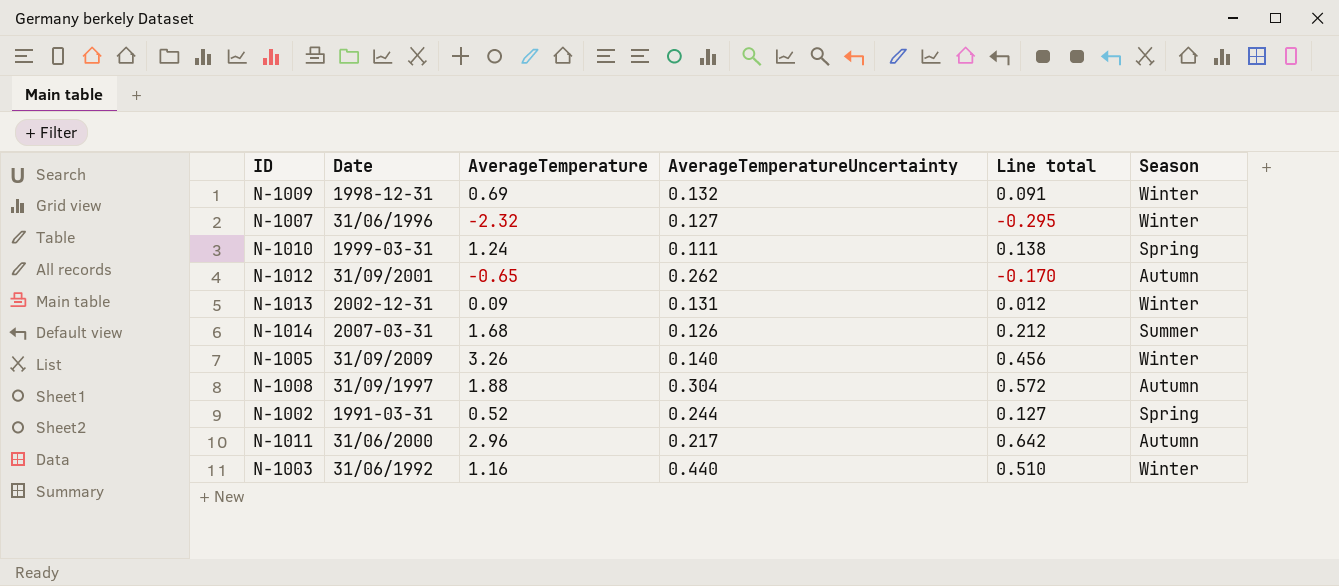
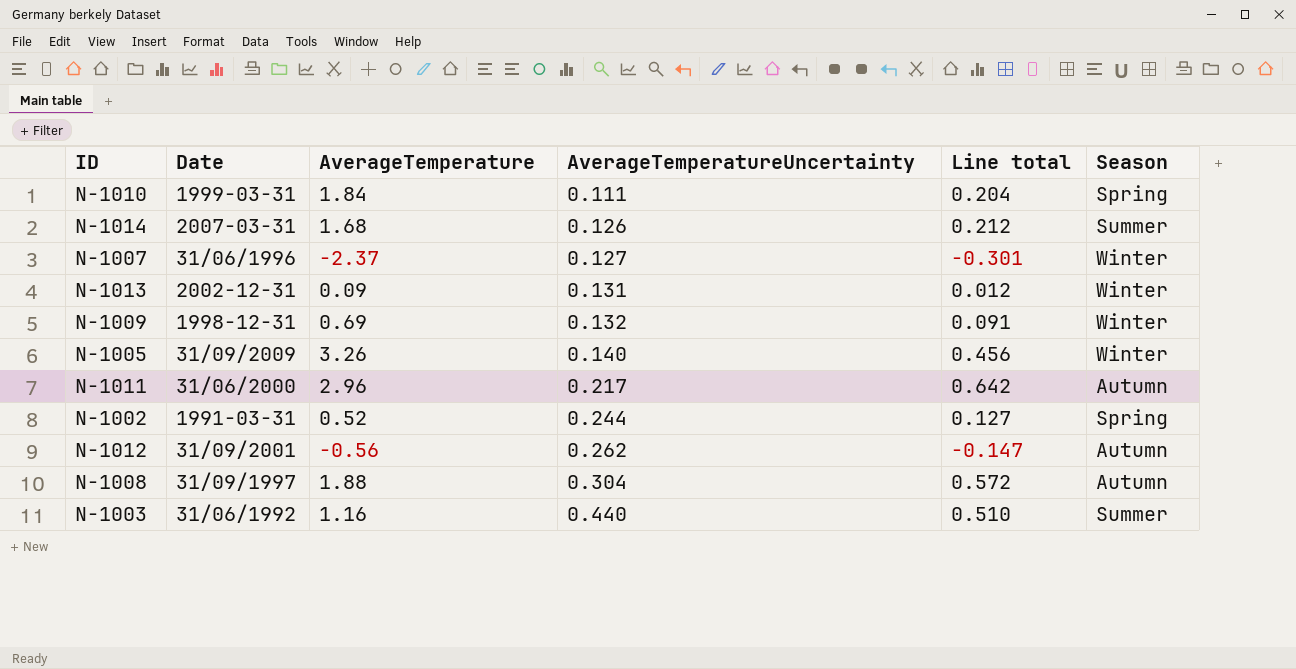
row order: none -> AverageTemperatureUncertainty ascending
N-1010 | AverageTemperature: 1.24 -> 1.84
N-1010 | Line total: 0.138 -> 0.204
N-1007 | AverageTemperature: -2.32 -> -2.37
N-1007 | Line total: -0.295 -> -0.301
N-1012 | AverageTemperature: -0.65 -> -0.56
N-1012 | Line total: -0.170 -> -0.147
N-1003 | Season: Winter -> Summer

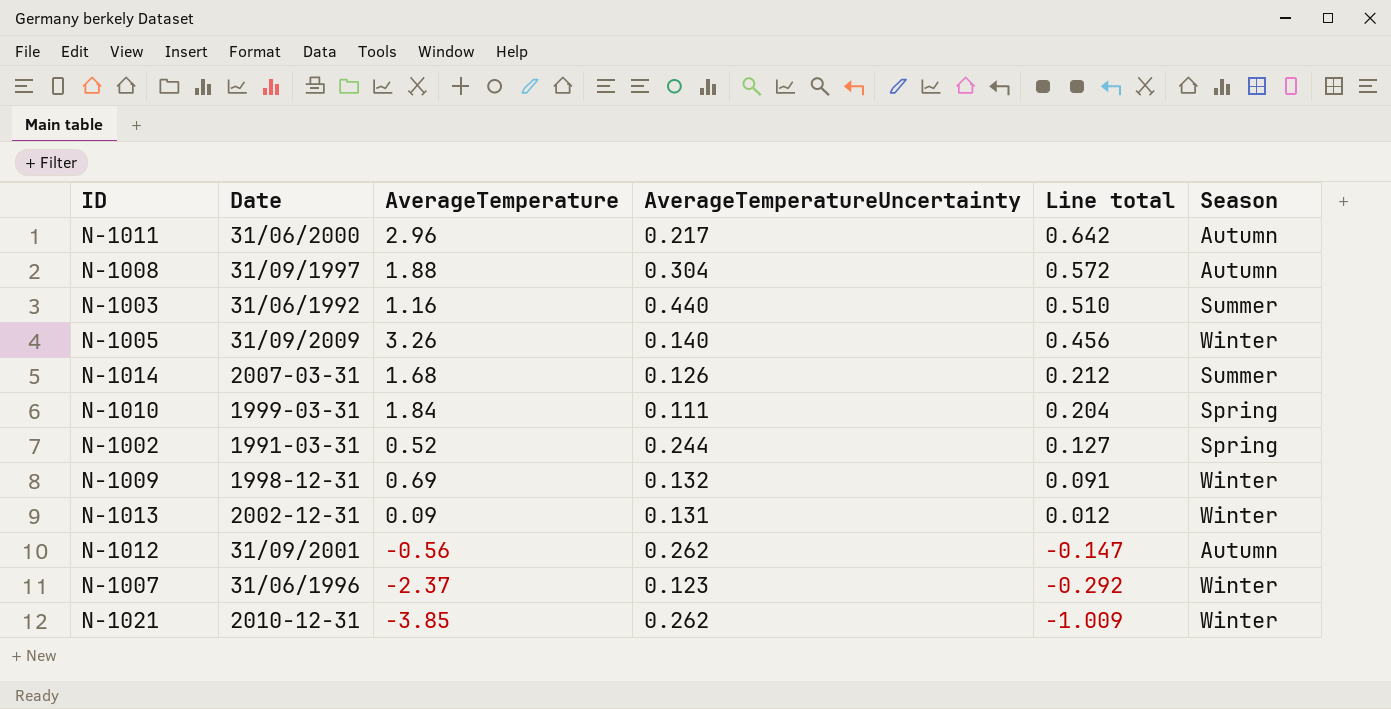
row order: AverageTemperatureUncertainty ascending -> Line total descending
N-1007 | AverageTemperatureUncertainty: 0.127 -> 0.123
N-1007 | Line total: -0.301 -> -0.292
row N-1021: none -> 2010-12-31 | -3.85 | 0.262 | -1.009 | Winter

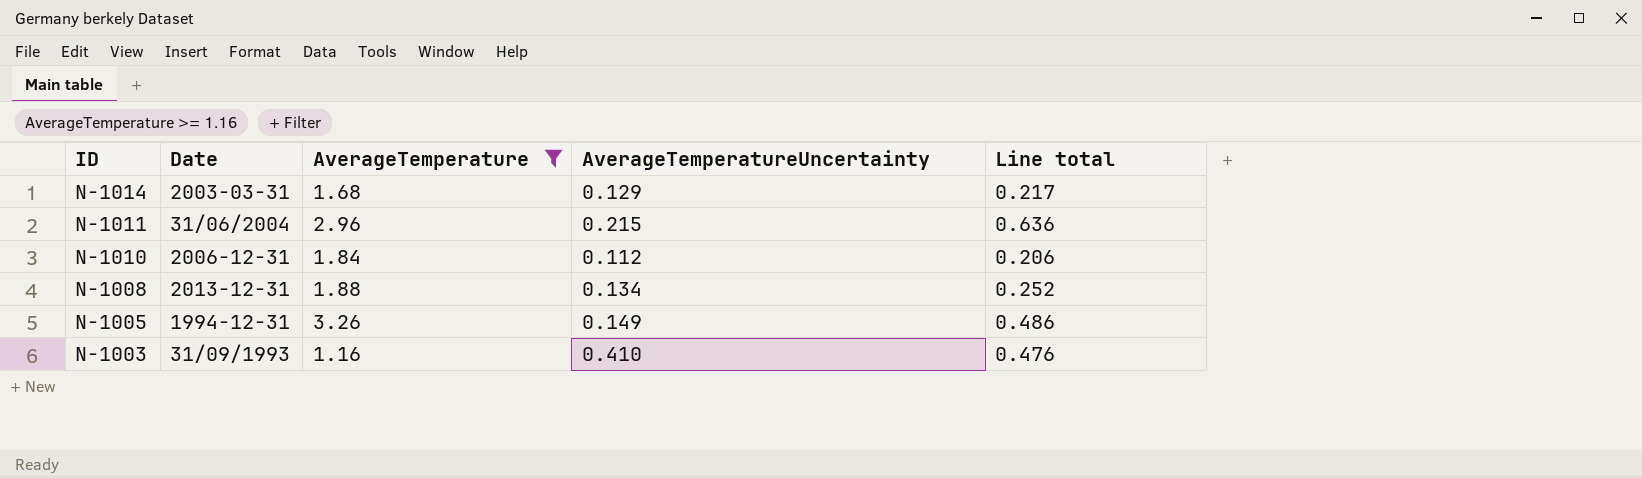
filter: none -> AverageTemperature >= 1.16
row order: Line total descending -> ID descending
column Season | position: 6 -> none
N-1014 | Date: 2007-03-31 -> 2003-03-31
N-1014 | AverageTemperatureUncertainty: 0.126 -> 0.129
N-1014 | Line total: 0.212 -> 0.217
N-1011 | Date: 31/06/2000 -> 31/06/2004
N-1011 | AverageTemperatureUncertainty: 0.217 -> 0.215
N-1011 | Line total: 0.642 -> 0.636
N-1010 | Date: 1999-03-31 -> 2006-12-31
N-1010 | AverageTemperatureUncertainty: 0.111 -> 0.112
N-1010 | Line total: 0.204 -> 0.206
N-1008 | Date: 31/09/1997 -> 2013-12-31
N-1008 | AverageTemperatureUncertainty: 0.304 -> 0.134
N-1008 | Line total: 0.572 -> 0.252
N-1005 | Date: 31/09/2009 -> 1994-12-31
N-1005 | AverageTemperatureUncertainty: 0.140 -> 0.149
N-1005 | Line total: 0.456 -> 0.486
N-1003 | Date: 31/06/1992 -> 31/09/1993
N-1003 | AverageTemperatureUncertainty: 0.440 -> 0.410
N-1003 | Line total: 0.510 -> 0.476

